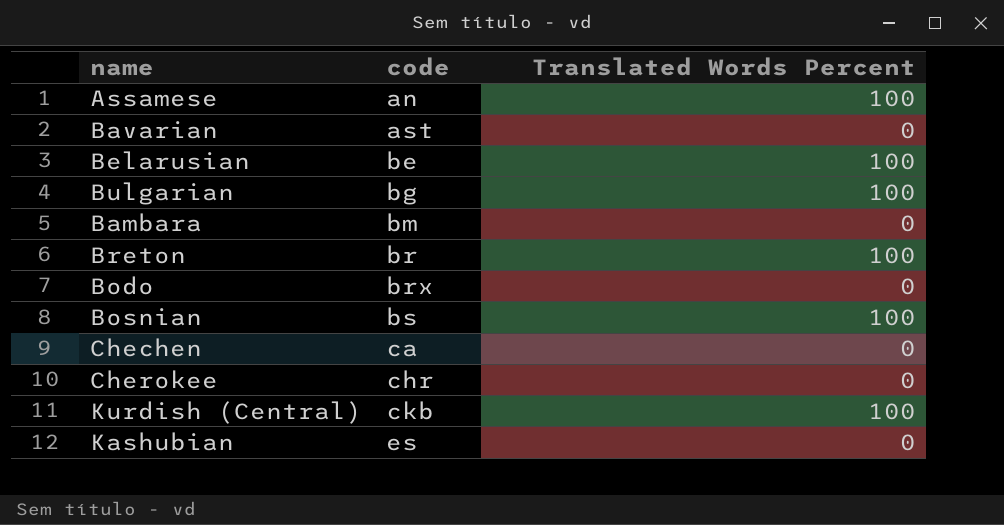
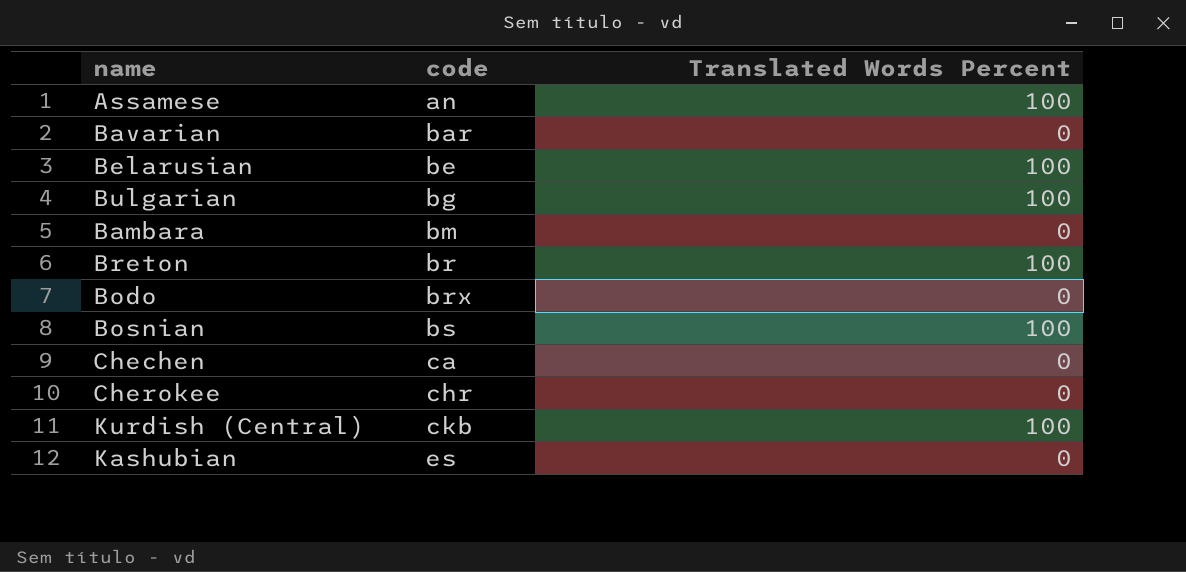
Bavarian | code: ast -> bar

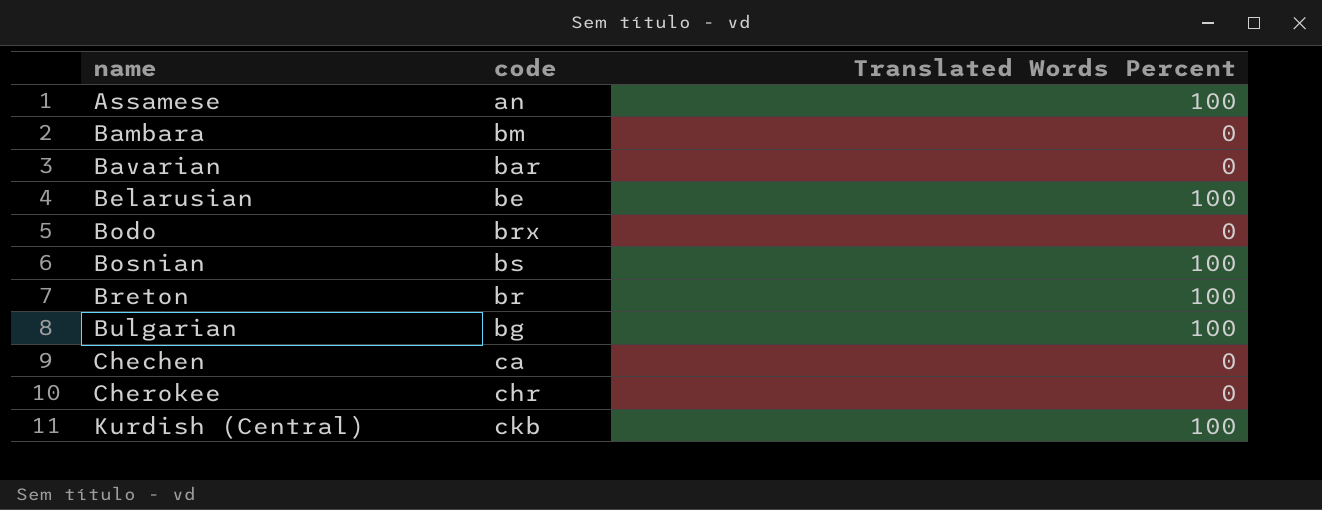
row order: code ascending -> name ascending
row Kashubian: es | 0 -> none

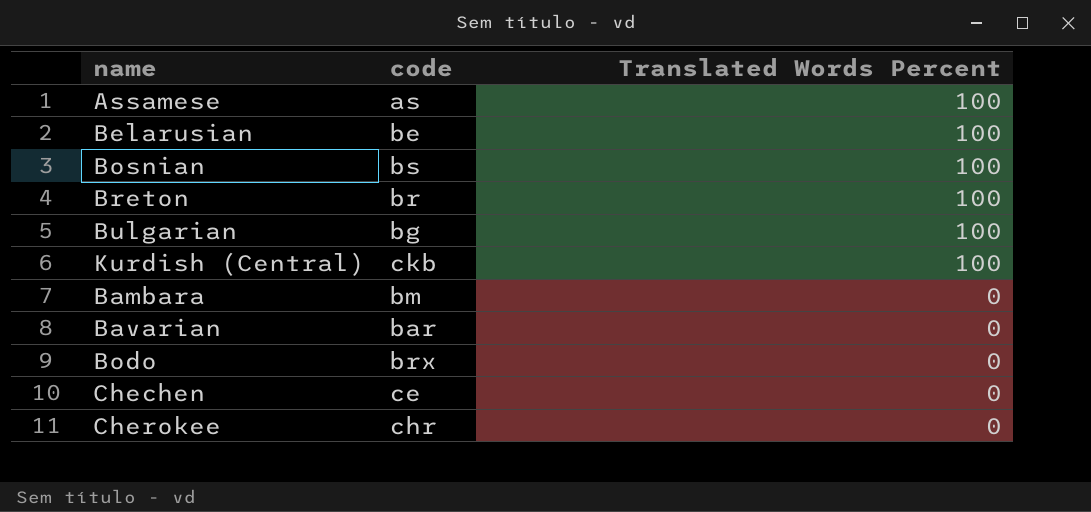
row order: name ascending -> Translated Words Percent descending
Assamese | code: an -> as
Chechen | code: ca -> ce

